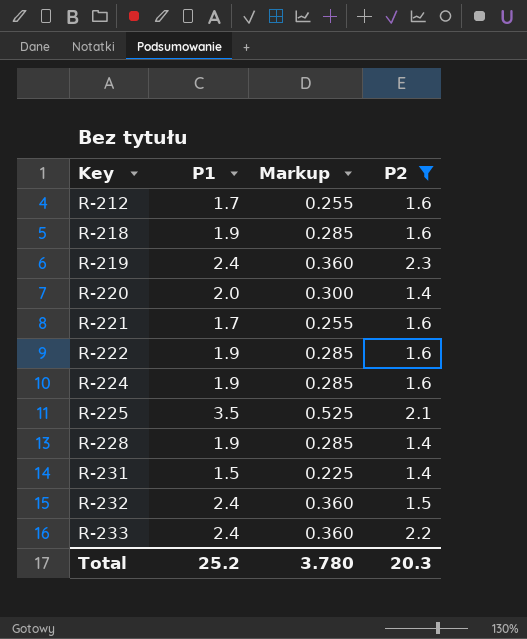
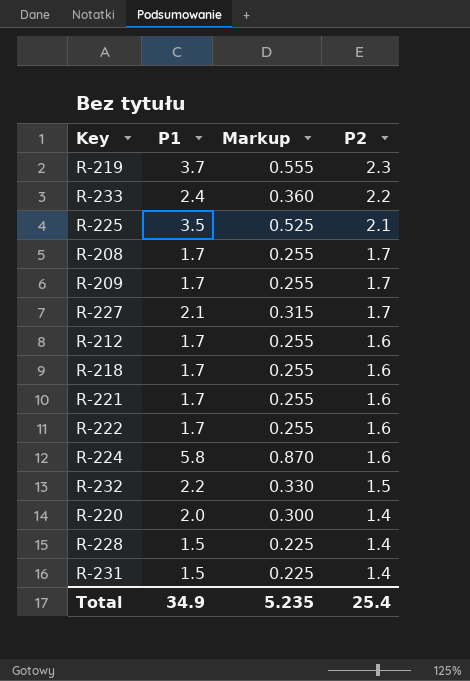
filter: P2 != 1.7 -> none
row order: Key ascending -> P2 descending
R-219 | P1: 2.4 -> 3.7
R-219 | Markup: 0.360 -> 0.555
R-218 | P1: 1.9 -> 1.7
R-218 | Markup: 0.285 -> 0.255
R-222 | P1: 1.9 -> 1.7
R-222 | Markup: 0.285 -> 0.255
R-224 | P1: 1.9 -> 5.8
R-224 | Markup: 0.285 -> 0.870
R-232 | P1: 2.4 -> 2.2
R-232 | Markup: 0.360 -> 0.330
R-228 | P1: 1.9 -> 1.5
R-228 | Markup: 0.285 -> 0.225
Total | P1: 25.2 -> 34.9
Total | Markup: 3.780 -> 5.235
Total | P2: 20.3 -> 25.4

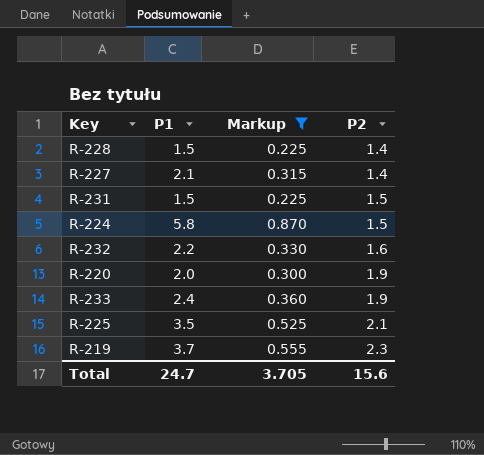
filter: none -> Markup != 0.255
row order: P2 descending -> P2 ascending
R-227 | P2: 1.7 -> 1.4
R-231 | P2: 1.4 -> 1.5
R-224 | P2: 1.6 -> 1.5
R-232 | P2: 1.5 -> 1.6
R-220 | P2: 1.4 -> 1.9
R-233 | P2: 2.2 -> 1.9
Total | P1: 34.9 -> 24.7
Total | Markup: 5.235 -> 3.705
Total | P2: 25.4 -> 15.6

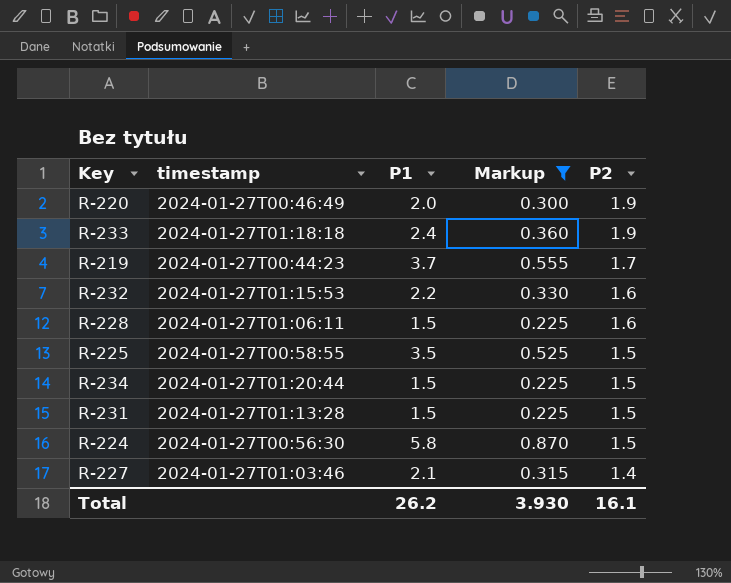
row order: P2 ascending -> P2 descending
column timestamp | position: none -> 2
R-219 | P2: 2.3 -> 1.7
R-228 | P2: 1.4 -> 1.6
R-225 | P2: 2.1 -> 1.5
row R-234: none -> 2024-01-27T01:20:44 | 1.5 | 0.225 | 1.5
Total | P1: 24.7 -> 26.2
Total | Markup: 3.705 -> 3.930
Total | P2: 15.6 -> 16.1

